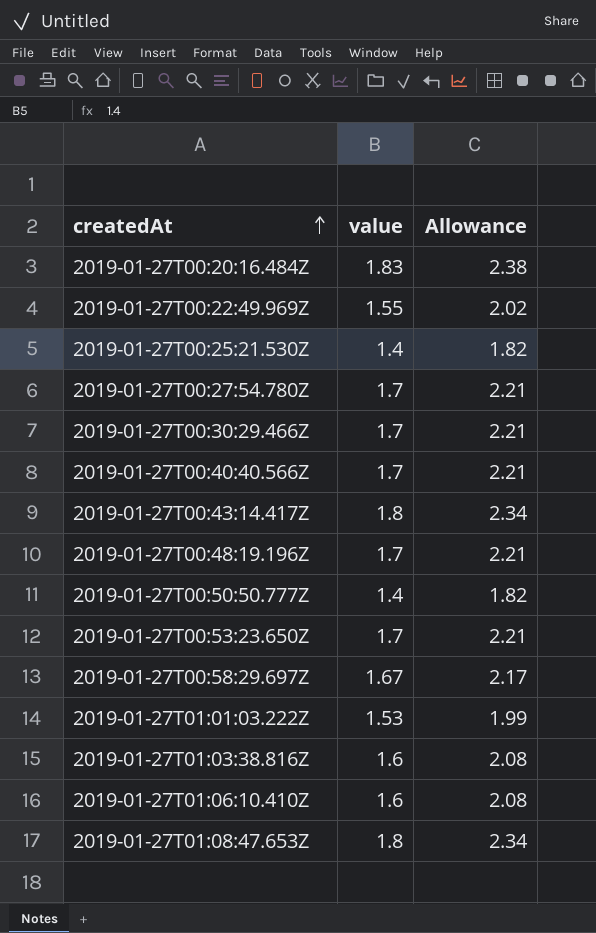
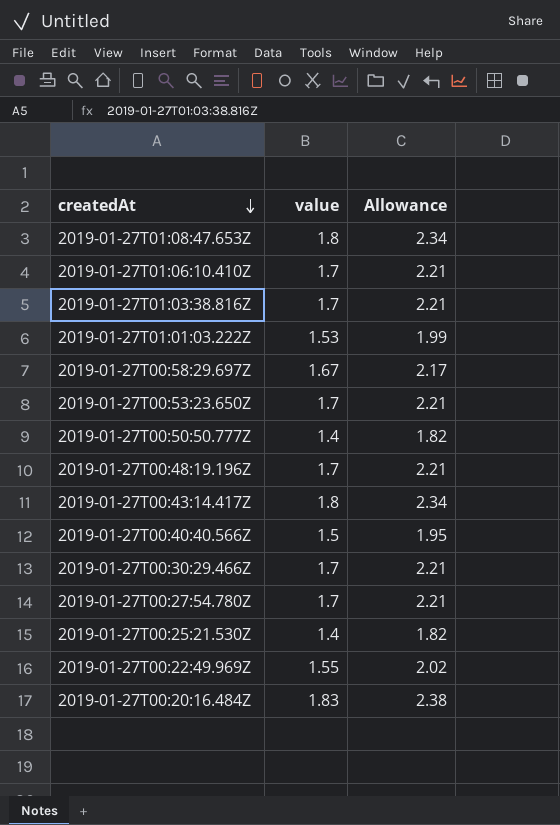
row order: createdAt ascending -> createdAt descending
2019-01-27T01:06:10.410Z | value: 1.6 -> 1.7
2019-01-27T01:06:10.410Z | Allowance: 2.08 -> 2.21
2019-01-27T01:03:38.816Z | value: 1.6 -> 1.7
2019-01-27T01:03:38.816Z | Allowance: 2.08 -> 2.21
2019-01-27T00:40:40.566Z | value: 1.7 -> 1.5
2019-01-27T00:40:40.566Z | Allowance: 2.21 -> 1.95

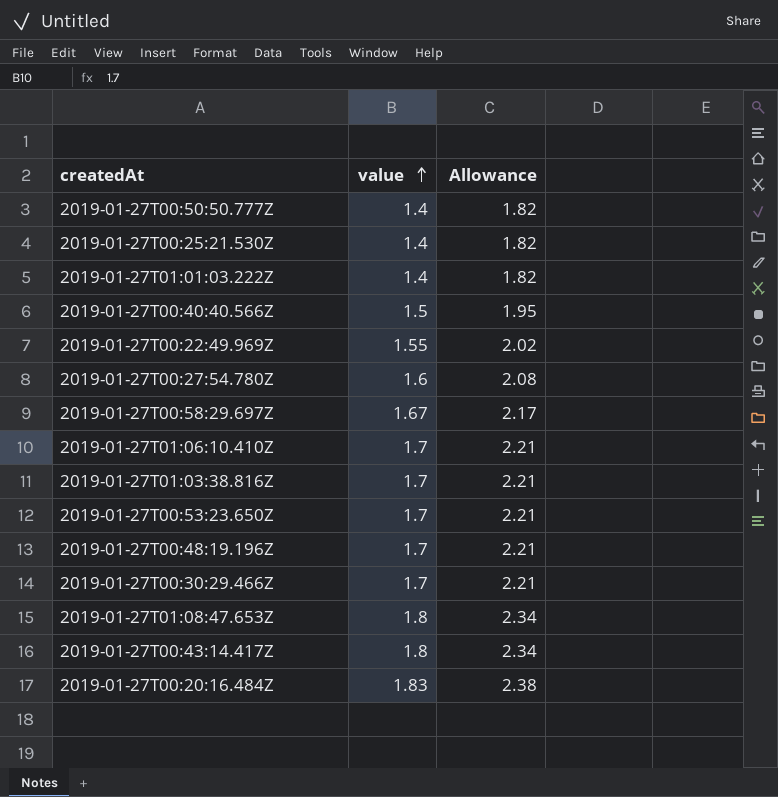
row order: createdAt descending -> value ascending
2019-01-27T01:01:03.222Z | value: 1.53 -> 1.4
2019-01-27T01:01:03.222Z | Allowance: 1.99 -> 1.82
2019-01-27T00:27:54.780Z | value: 1.7 -> 1.6
2019-01-27T00:27:54.780Z | Allowance: 2.21 -> 2.08

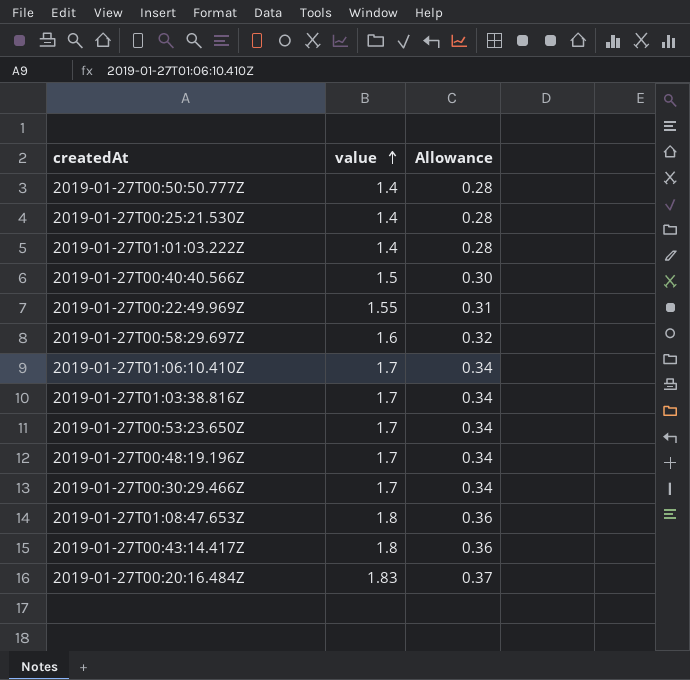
column Allowance | formula: [value] * 1.3 -> [value] * 0.2
row 2019-01-27T00:27:54.780Z: 1.6 | 2.08 -> none
2019-01-27T00:58:29.697Z | value: 1.67 -> 1.6

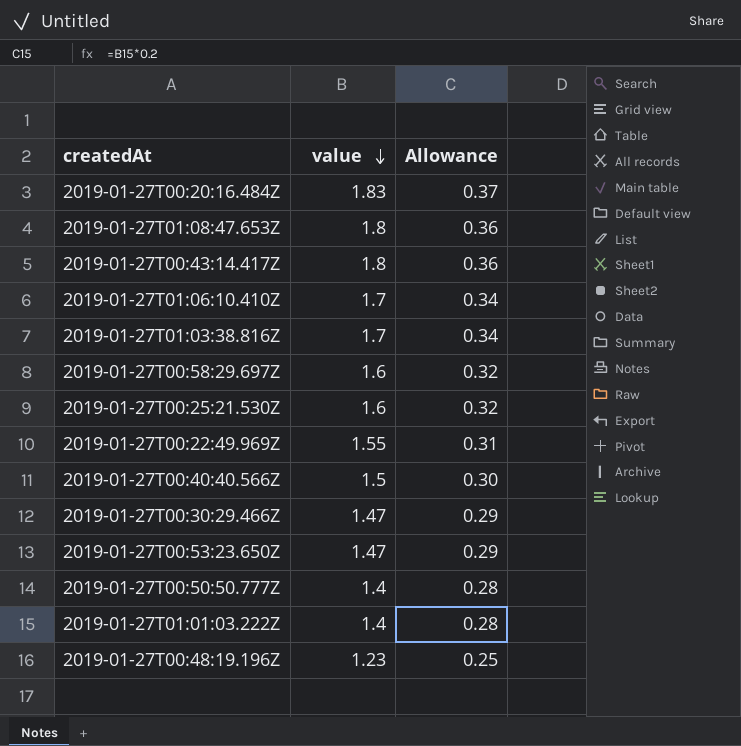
row order: value ascending -> value descending
2019-01-27T00:25:21.530Z | value: 1.4 -> 1.6
2019-01-27T00:25:21.530Z | Allowance: 0.28 -> 0.32
2019-01-27T00:30:29.466Z | value: 1.7 -> 1.47
2019-01-27T00:30:29.466Z | Allowance: 0.34 -> 0.29
2019-01-27T00:53:23.650Z | value: 1.7 -> 1.47
2019-01-27T00:53:23.650Z | Allowance: 0.34 -> 0.29
2019-01-27T00:48:19.196Z | value: 1.7 -> 1.23
2019-01-27T00:48:19.196Z | Allowance: 0.34 -> 0.25

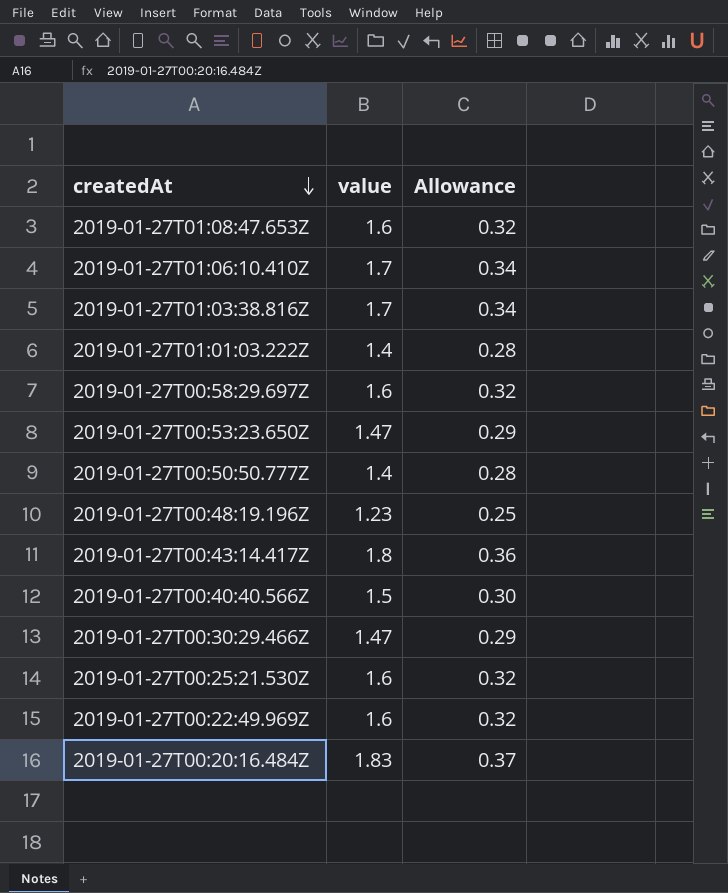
row order: value descending -> createdAt descending
2019-01-27T01:08:47.653Z | value: 1.8 -> 1.6
2019-01-27T01:08:47.653Z | Allowance: 0.36 -> 0.32
2019-01-27T00:22:49.969Z | value: 1.55 -> 1.6
2019-01-27T00:22:49.969Z | Allowance: 0.31 -> 0.32

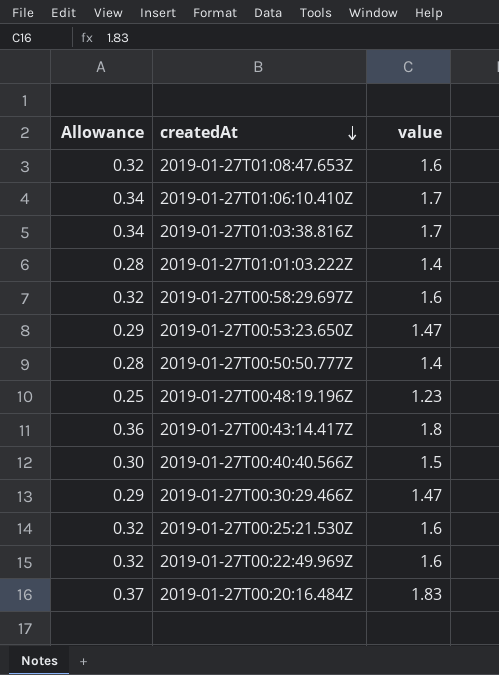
column Allowance | position: 3 -> 1

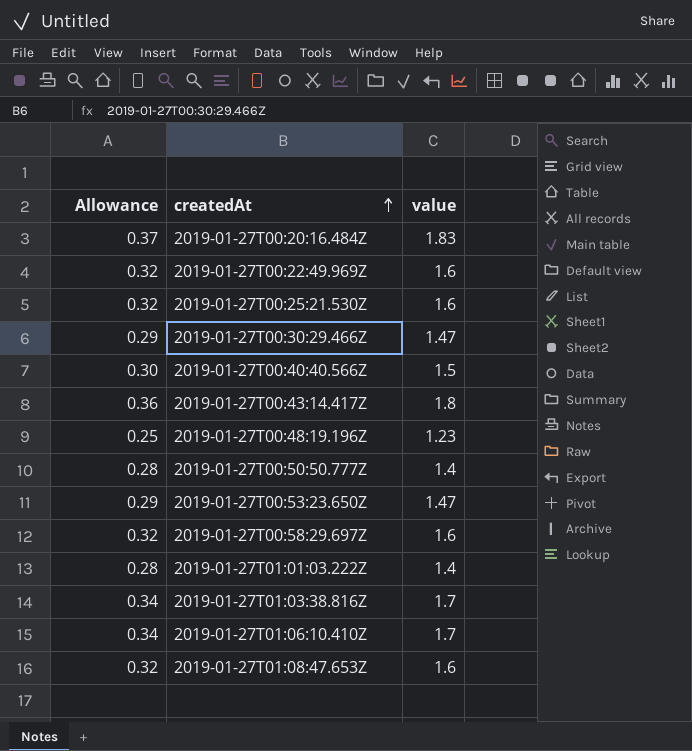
row order: createdAt descending -> createdAt ascending

